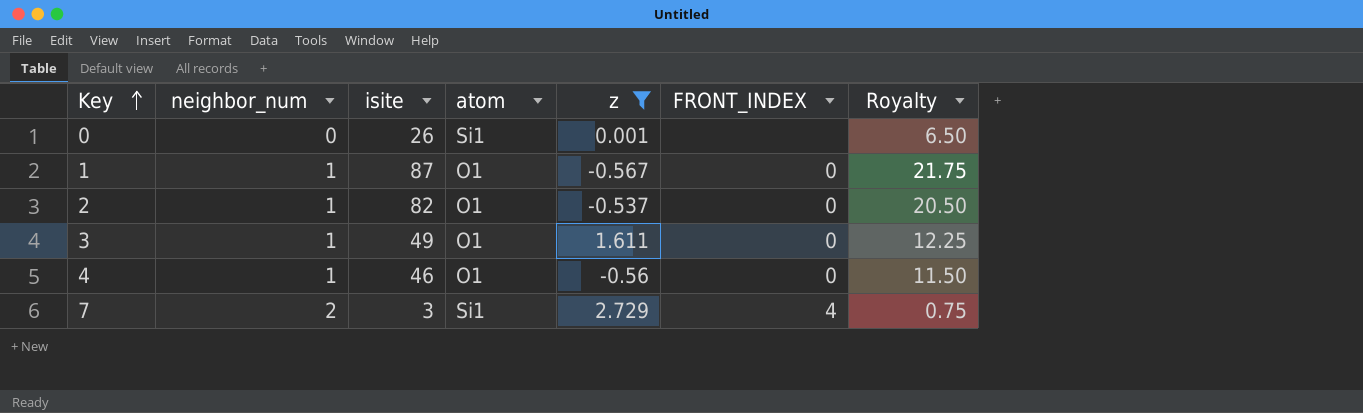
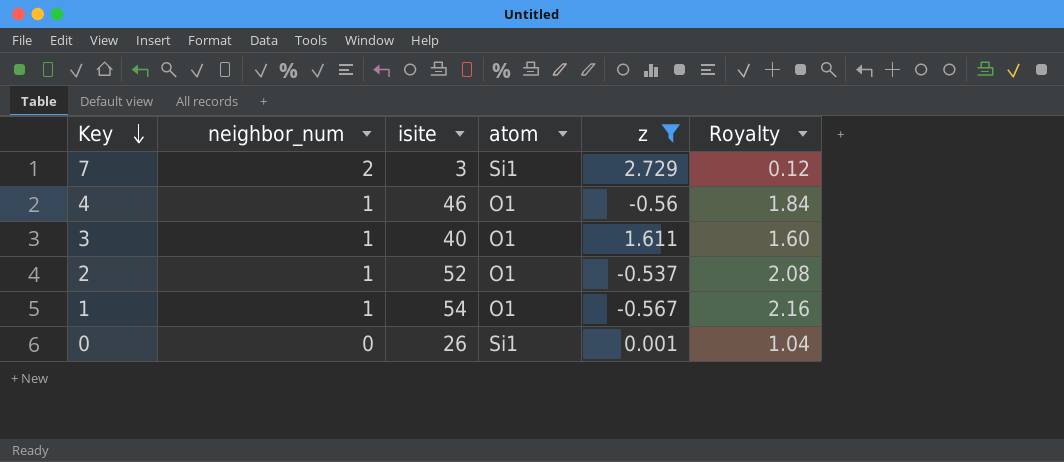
row order: Key ascending -> Key descending
column FRONT_INDEX | position: 6 -> none
column Royalty | formula: [isite] * 0.25 -> [isite] * 0.04
3 | isite: 49 -> 40
2 | isite: 82 -> 52
1 | isite: 87 -> 54

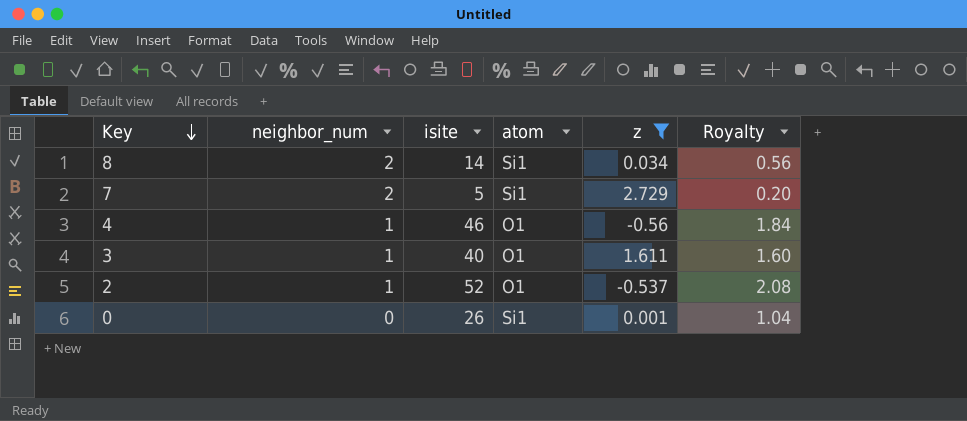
row 1: 1 | 54 | O1 | -0.567 | 2.16 -> none
row 8: none -> 2 | 14 | Si1 | 0.034 | 0.56
7 | isite: 3 -> 5
7 | Royalty: 0.12 -> 0.20

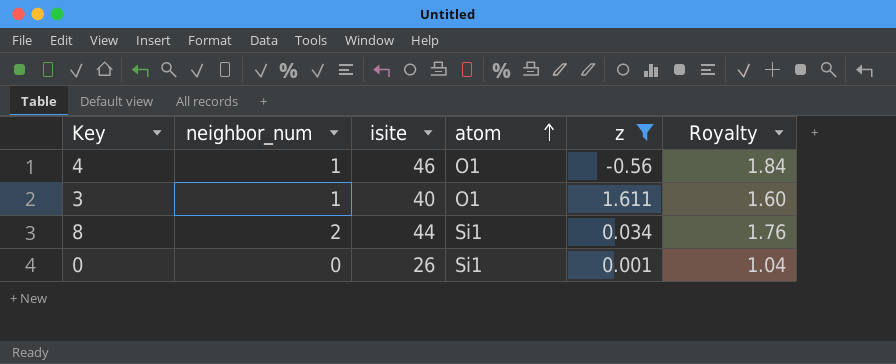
row order: Key descending -> atom ascending
row 7: 2 | 5 | Si1 | 2.729 | 0.20 -> none
row 2: 1 | 52 | O1 | -0.537 | 2.08 -> none
8 | isite: 14 -> 44
8 | Royalty: 0.56 -> 1.76

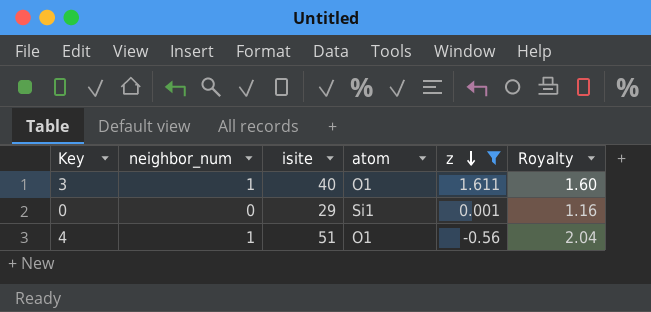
row order: atom ascending -> z descending
row 8: 2 | 44 | Si1 | 0.034 | 1.76 -> none
0 | isite: 26 -> 29
0 | Royalty: 1.04 -> 1.16
4 | isite: 46 -> 51
4 | Royalty: 1.84 -> 2.04

